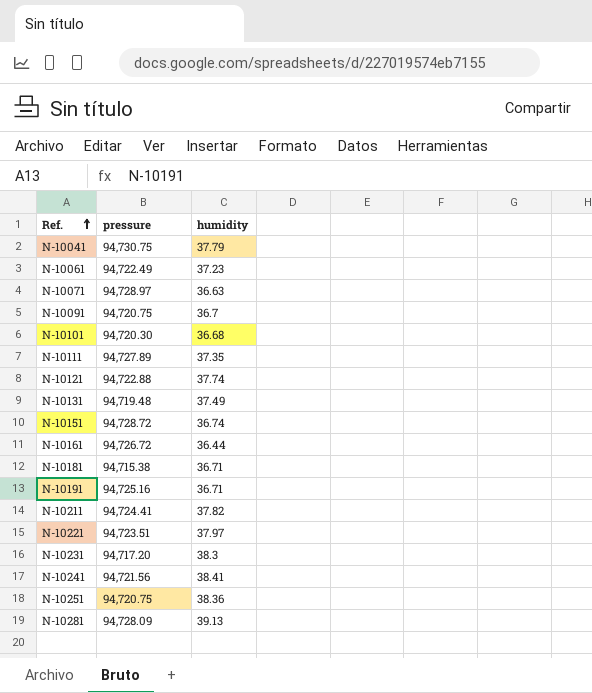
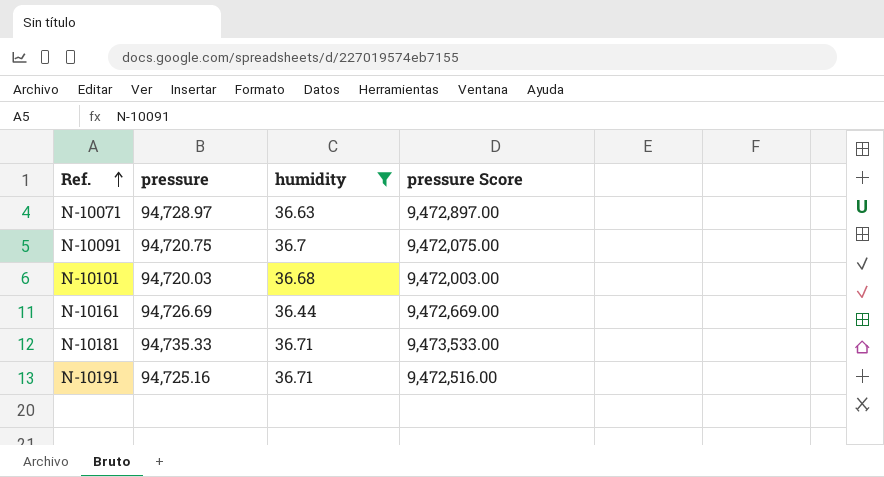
filter: none -> humidity <= 36.71
column pressure Score | formula: none -> [pressure] * 100
N-10101 | pressure: 94,720.30 -> 94,720.03
N-10161 | pressure: 94,726.72 -> 94,726.69
N-10181 | pressure: 94,715.38 -> 94,735.33

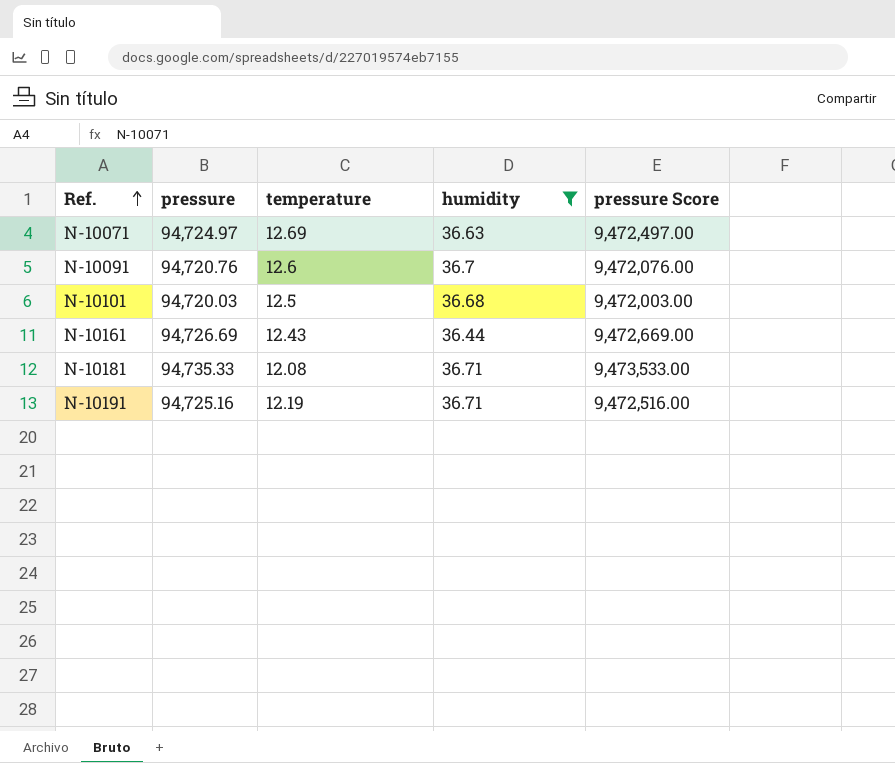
column temperature | position: none -> 3
N-10071 | pressure: 94,728.97 -> 94,724.97
N-10071 | pressure Score: 9,472,897.00 -> 9,472,497.00
N-10091 | pressure: 94,720.75 -> 94,720.76
N-10091 | pressure Score: 9,472,075.00 -> 9,472,076.00

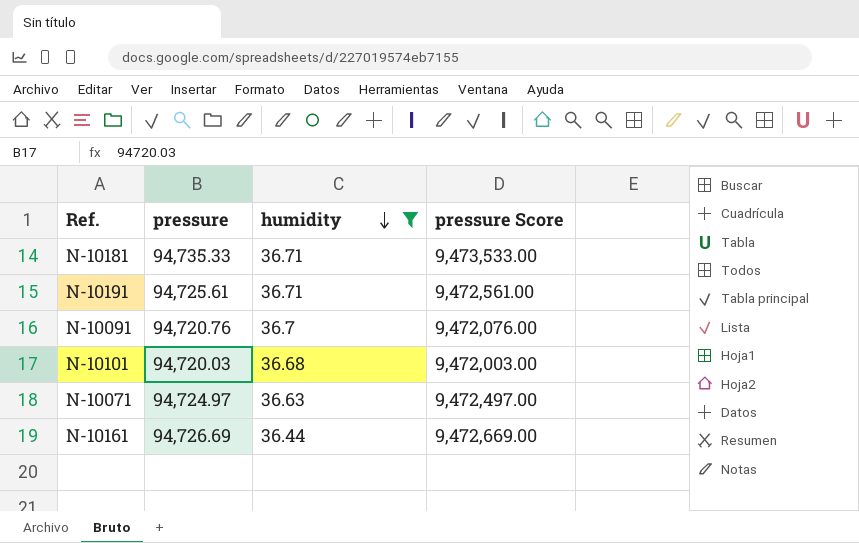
row order: Ref. ascending -> humidity descending
column temperature | position: 3 -> none
N-10191 | pressure: 94,725.16 -> 94,725.61
N-10191 | pressure Score: 9,472,516.00 -> 9,472,561.00

